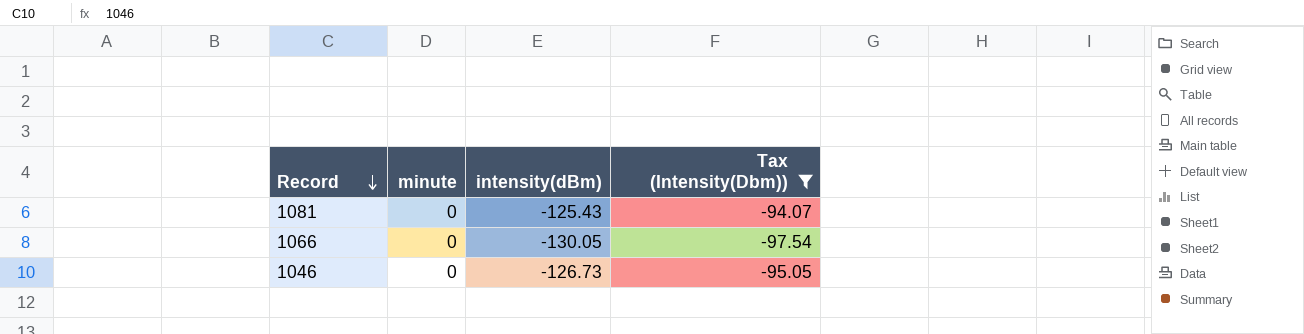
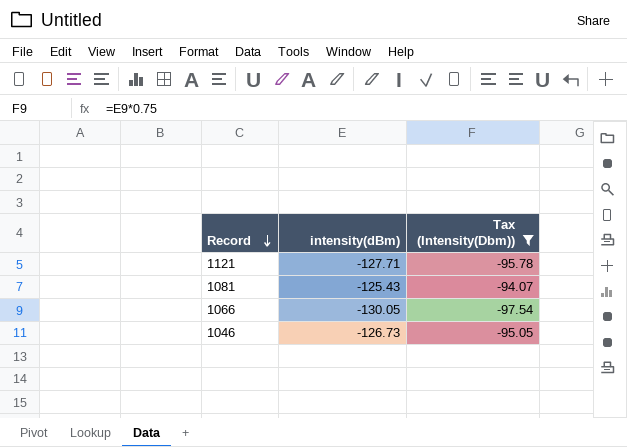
column minute | position: 2 -> none
row 1121: none -> -127.71 | -95.78

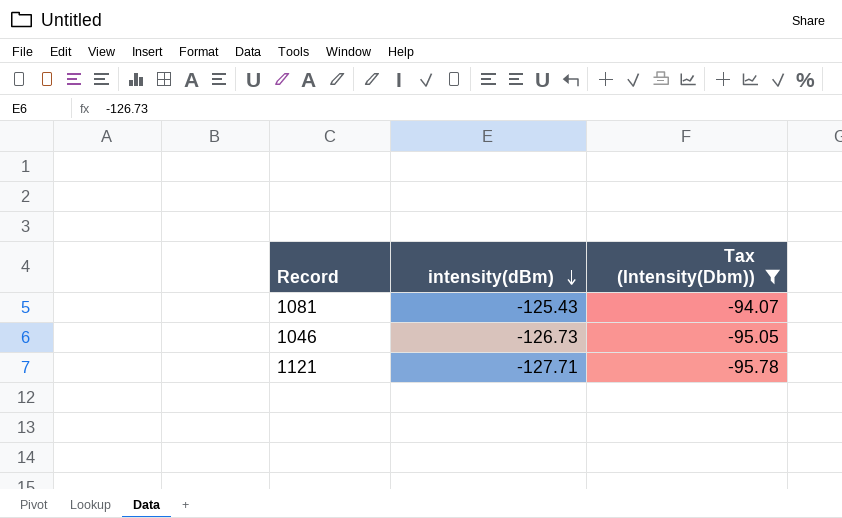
row order: Record descending -> intensity(dBm) descending
row 1066: -130.05 | -97.54 -> none

